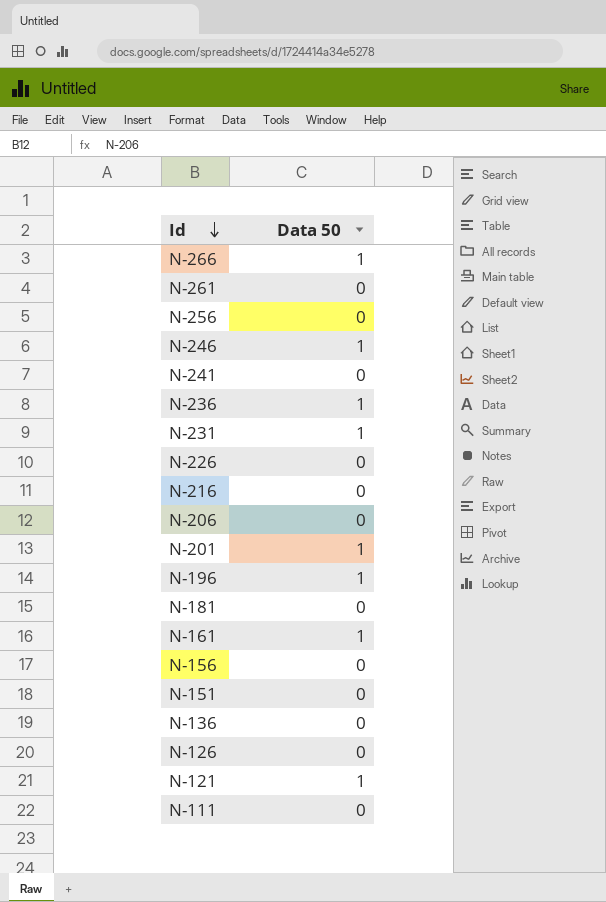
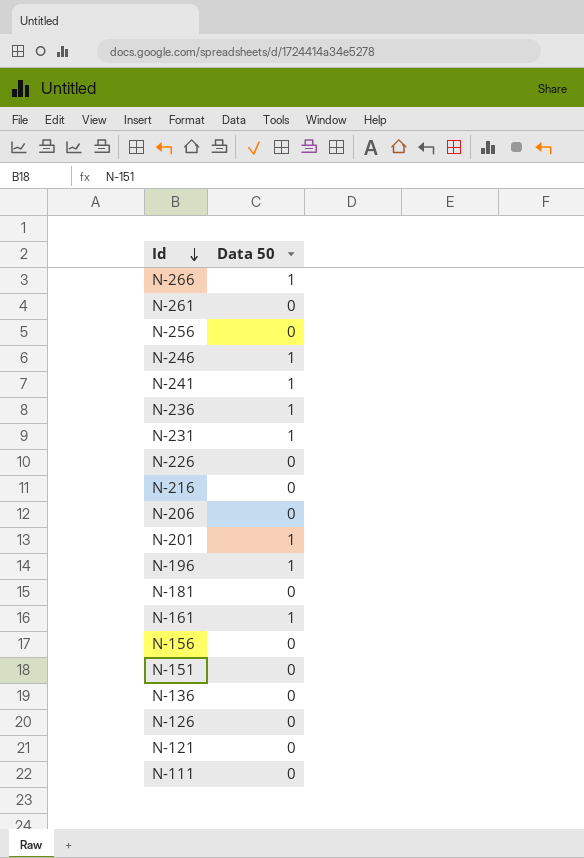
N-241 | Data 50: 0 -> 1
N-121 | Data 50: 1 -> 0

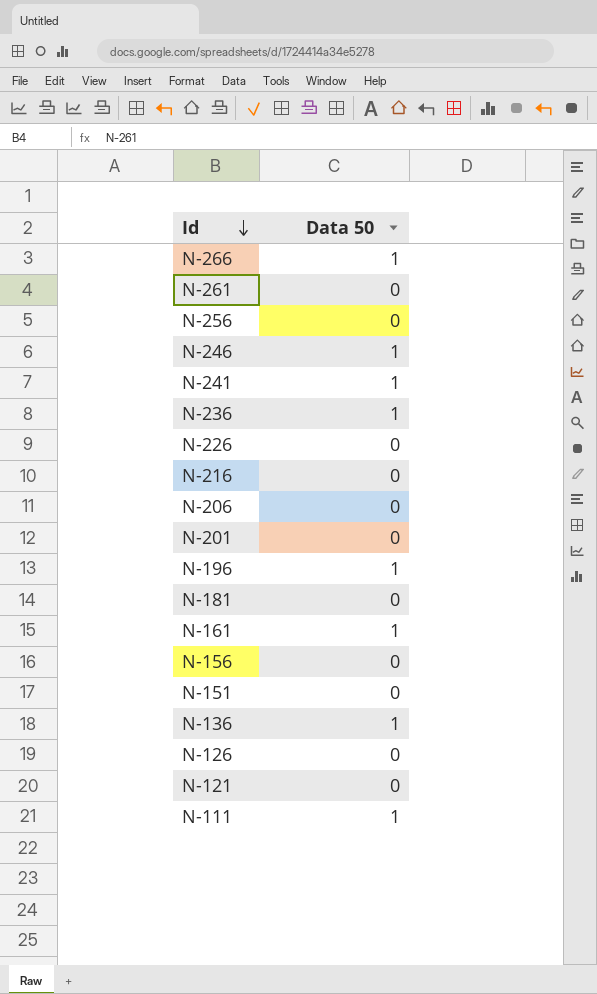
row N-231: 1 -> none
N-201 | Data 50: 1 -> 0
N-136 | Data 50: 0 -> 1
N-111 | Data 50: 0 -> 1

